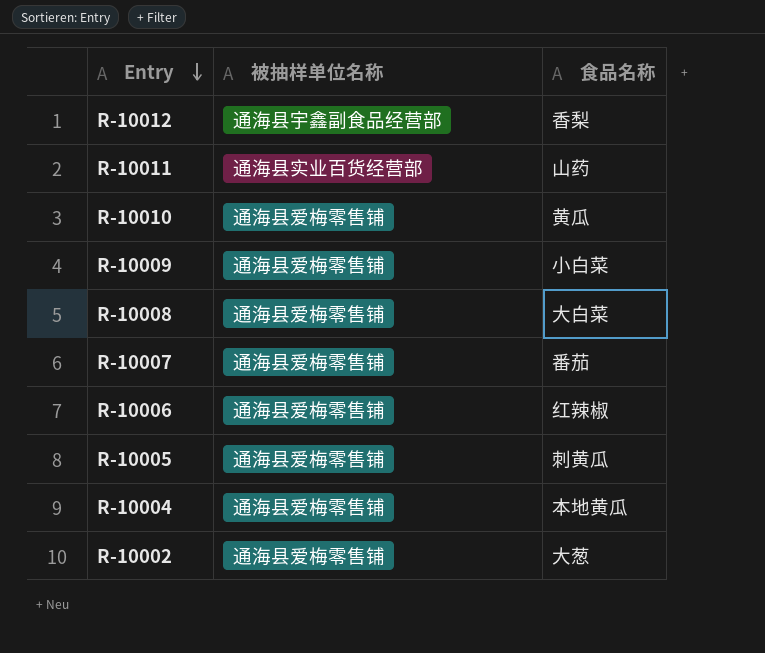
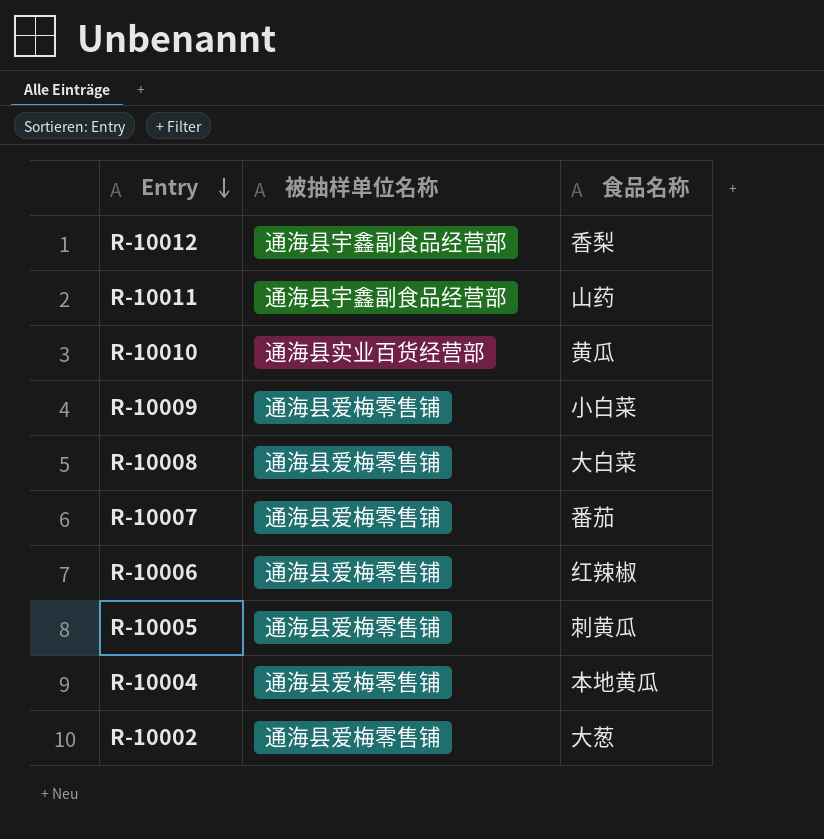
R-10011 | 被抽样单位名称: 通海县实业百货经营部 -> 通海县宇鑫副食品经营部
R-10010 | 被抽样单位名称: 通海县爱梅零售铺 -> 通海县实业百货经营部

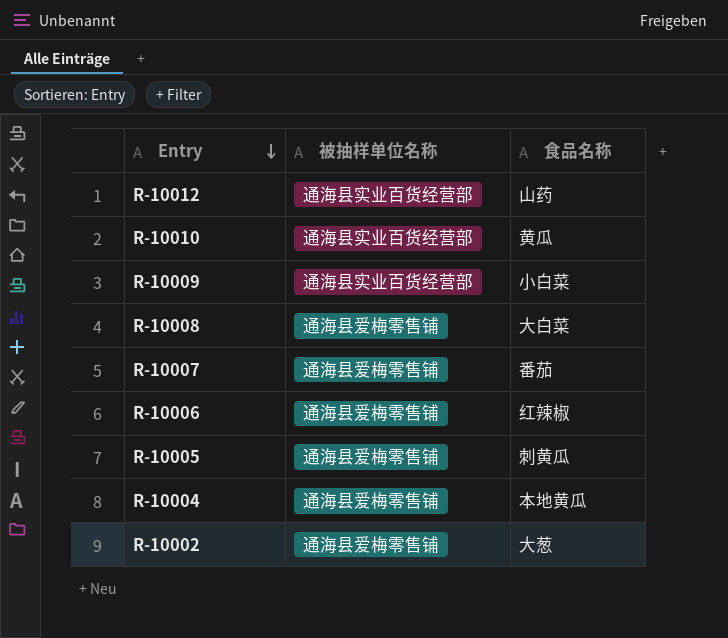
row R-10011: 通海县宇鑫副食品经营部 | 山药 -> none
R-10012 | 被抽样单位名称: 通海县宇鑫副食品经营部 -> 通海县实业百货经营部
R-10012 | 食品名称: 香梨 -> 山药
R-10009 | 被抽样单位名称: 通海县爱梅零售铺 -> 通海县实业百货经营部

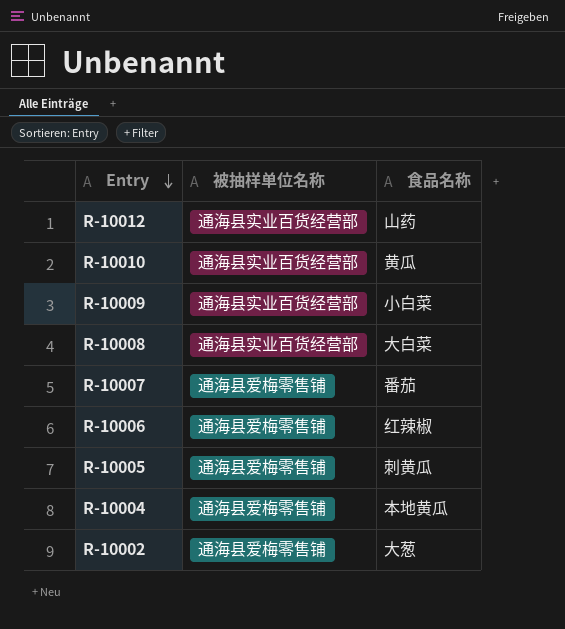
R-10008 | 被抽样单位名称: 通海县爱梅零售铺 -> 通海县实业百货经营部

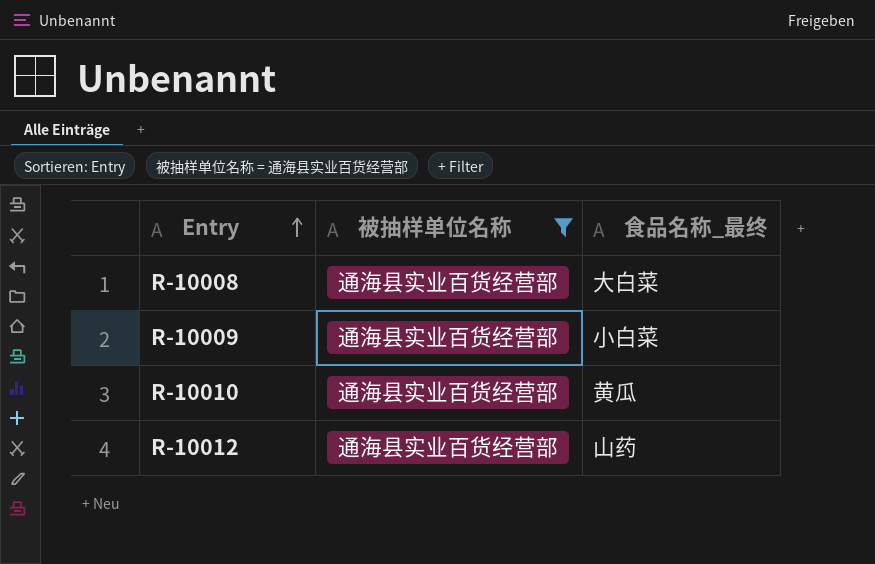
filter: none -> 被抽样单位名称 = 通海县实业百货经营部
row order: Entry descending -> Entry ascending
column name: 食品名称 -> 食品名称_最终

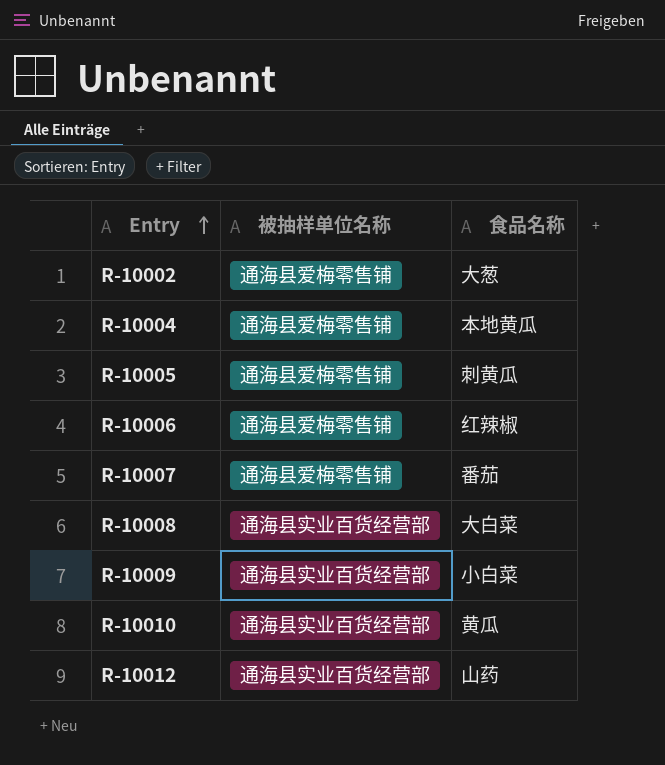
filter: 被抽样单位名称 = 通海县实业百货经营部 -> none
column name: 食品名称_最终 -> 食品名称

